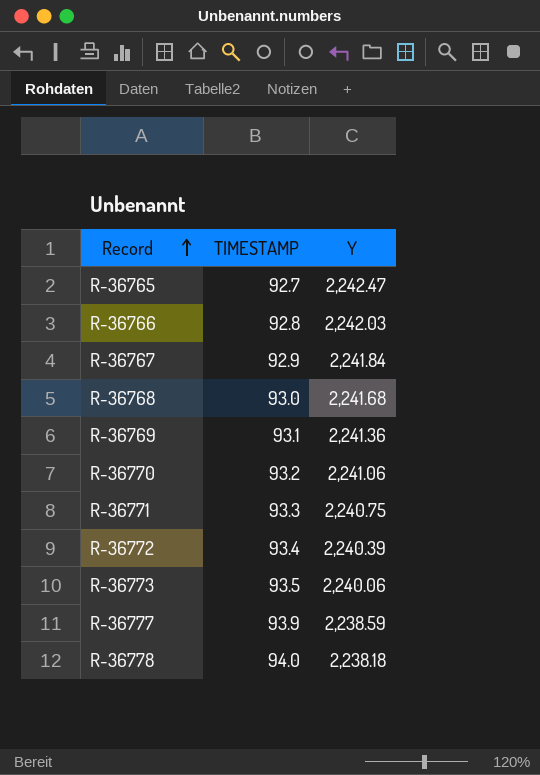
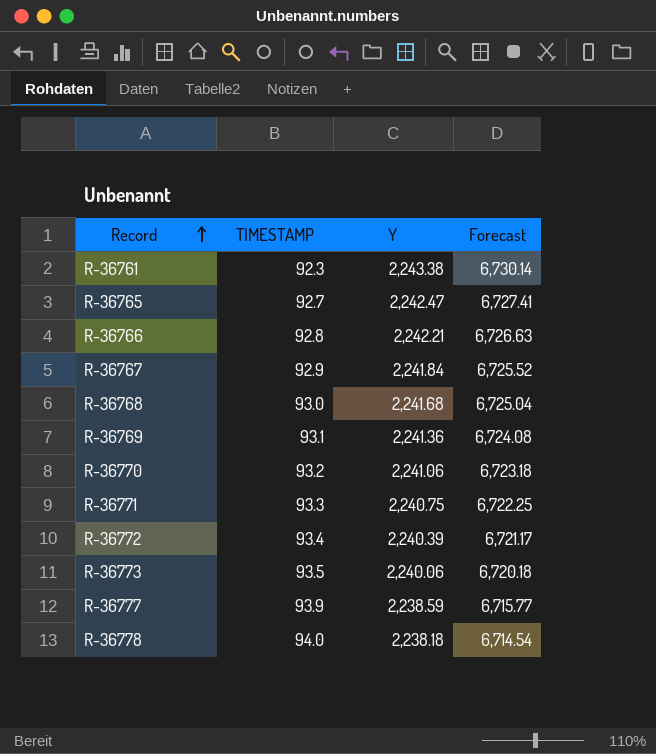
column Forecast | formula: none -> [Y] * 3
row R-36761: none -> 92.3 | 2,243.38 | 6,730.14
R-36766 | Y: 2,242.03 -> 2,242.21

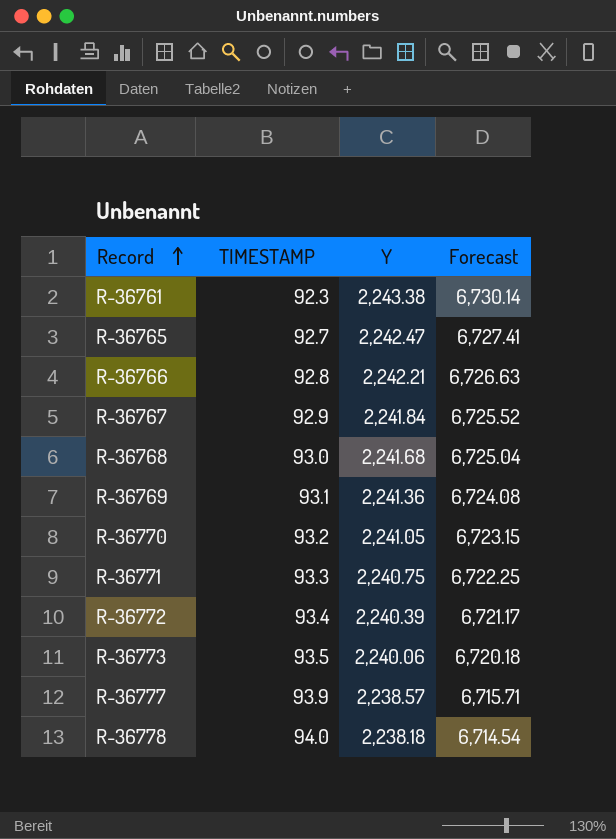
R-36770 | Y: 2,241.06 -> 2,241.05
R-36770 | Forecast: 6,723.18 -> 6,723.15
R-36777 | Y: 2,238.59 -> 2,238.57
R-36777 | Forecast: 6,715.77 -> 6,715.71

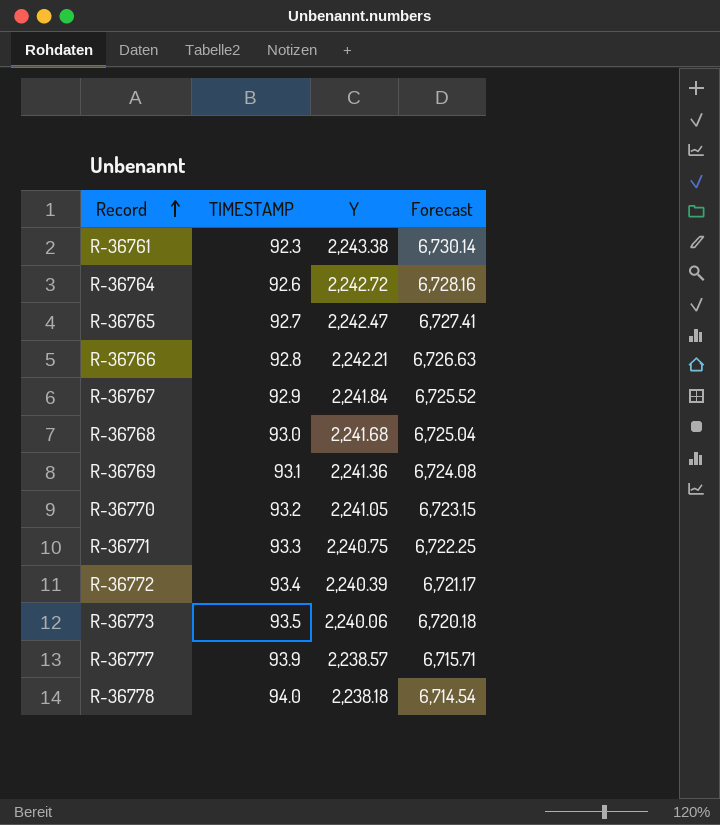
row R-36764: none -> 92.6 | 2,242.72 | 6,728.16

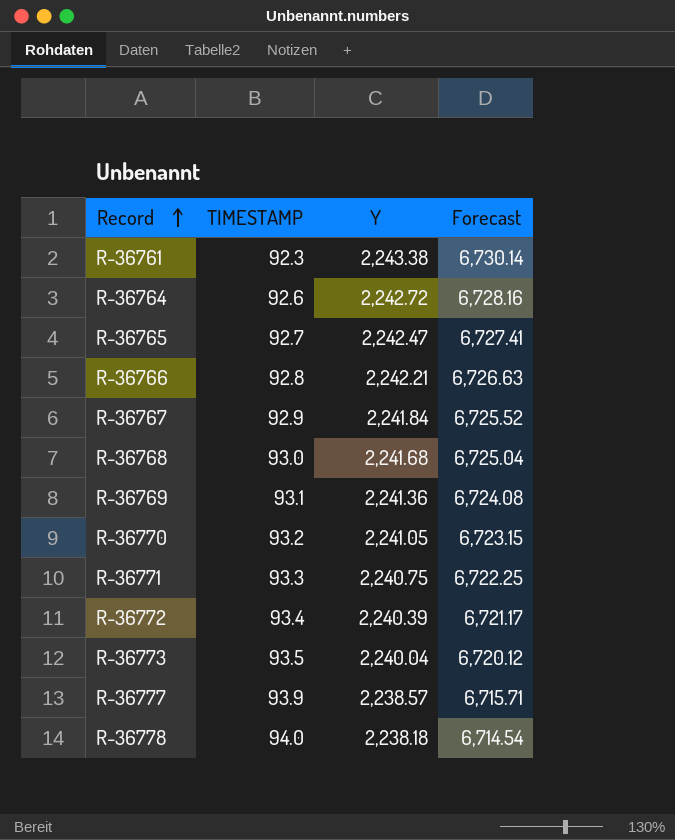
R-36773 | Y: 2,240.06 -> 2,240.04
R-36773 | Forecast: 6,720.18 -> 6,720.12

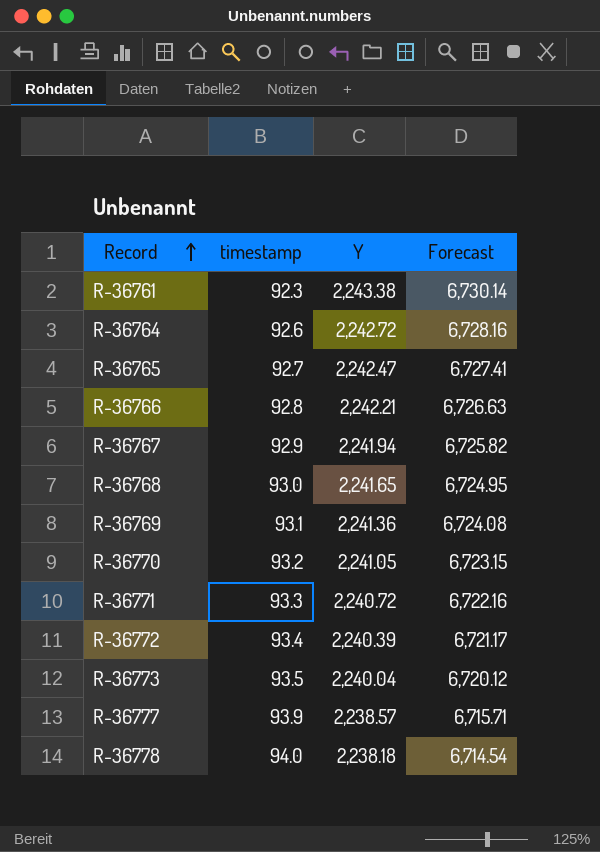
column name: TIMESTAMP -> timestamp
R-36767 | Y: 2,241.84 -> 2,241.94
R-36767 | Forecast: 6,725.52 -> 6,725.82
R-36768 | Y: 2,241.68 -> 2,241.65
R-36768 | Forecast: 6,725.04 -> 6,724.95
R-36771 | Y: 2,240.75 -> 2,240.72
R-36771 | Forecast: 6,722.25 -> 6,722.16

